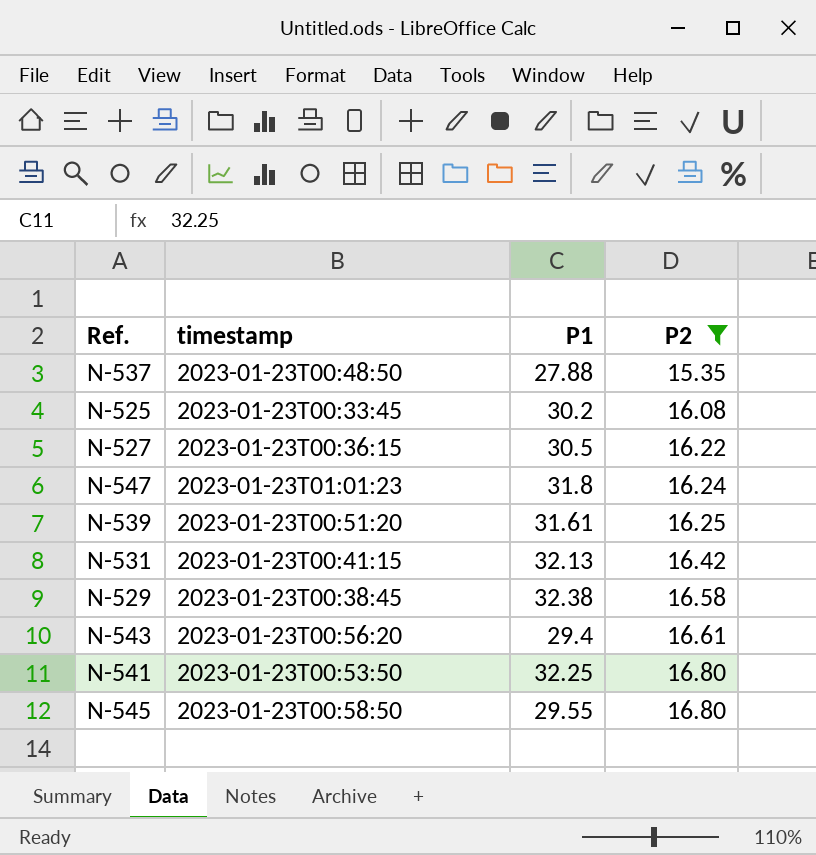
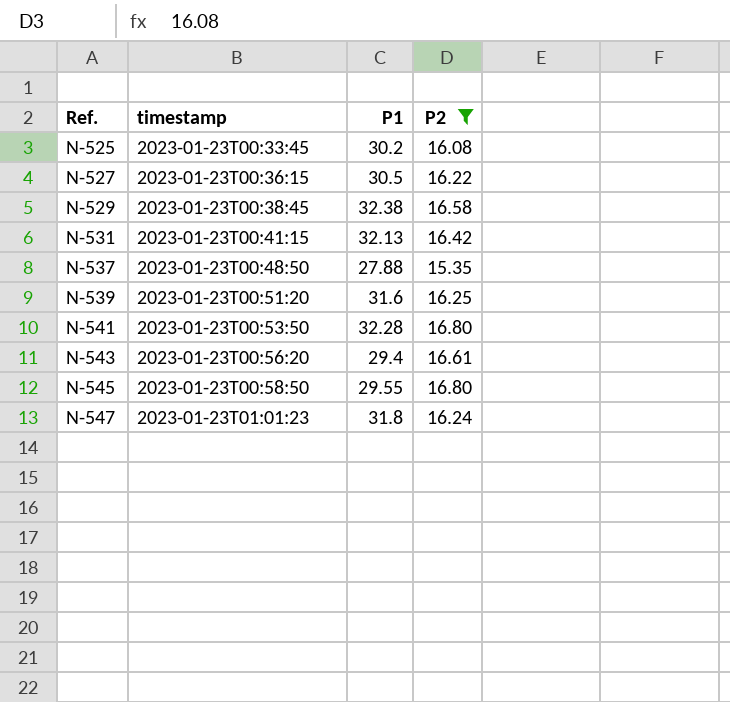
row order: P2 ascending -> Ref. ascending
N-539 | P1: 31.61 -> 31.6
N-541 | P1: 32.25 -> 32.28

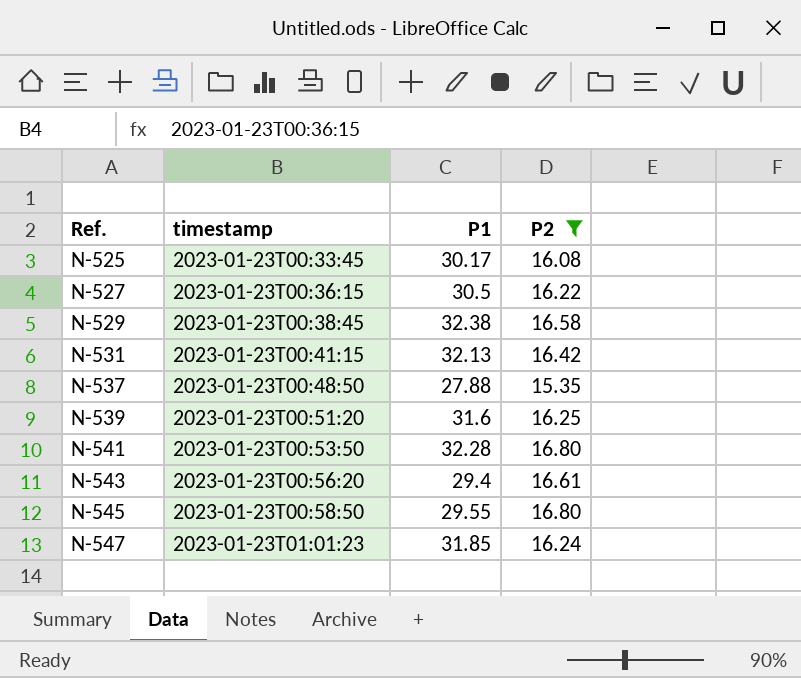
N-525 | P1: 30.2 -> 30.17
N-547 | P1: 31.8 -> 31.85

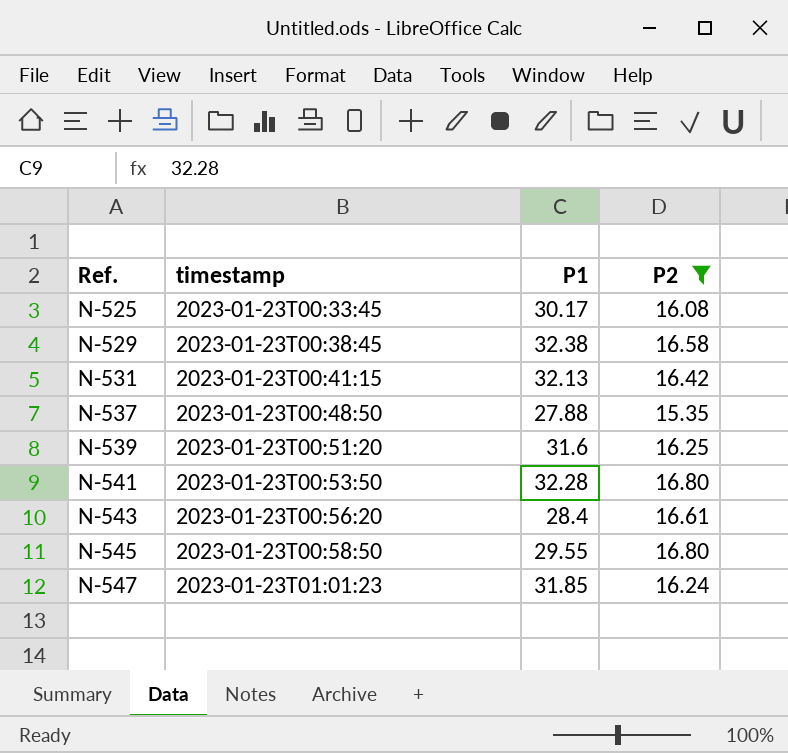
row N-527: 2023-01-23T00:36:15 | 30.5 | 16.22 -> none
N-543 | P1: 29.4 -> 28.4

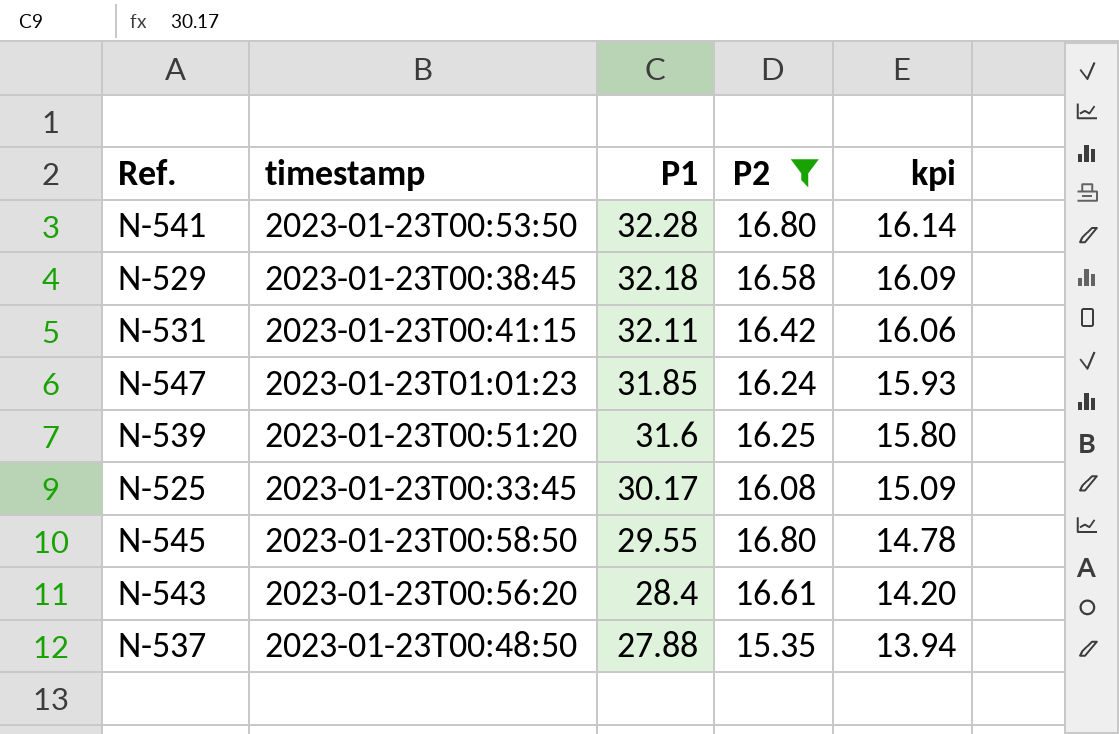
row order: Ref. ascending -> P1 descending
column kpi | formula: none -> [P1] * 0.5
N-529 | P1: 32.38 -> 32.18
N-531 | P1: 32.13 -> 32.11

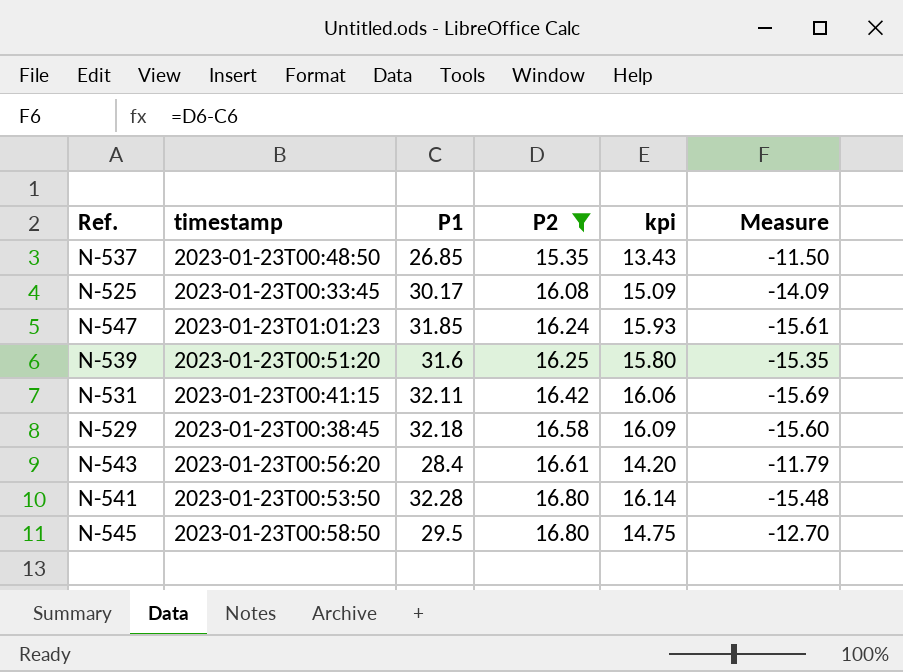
row order: P1 descending -> P2 ascending
column Measure | formula: none -> [P2] - [P1]
N-537 | P1: 27.88 -> 26.85
N-537 | kpi: 13.94 -> 13.43
N-545 | P1: 29.55 -> 29.5
N-545 | kpi: 14.78 -> 14.75

